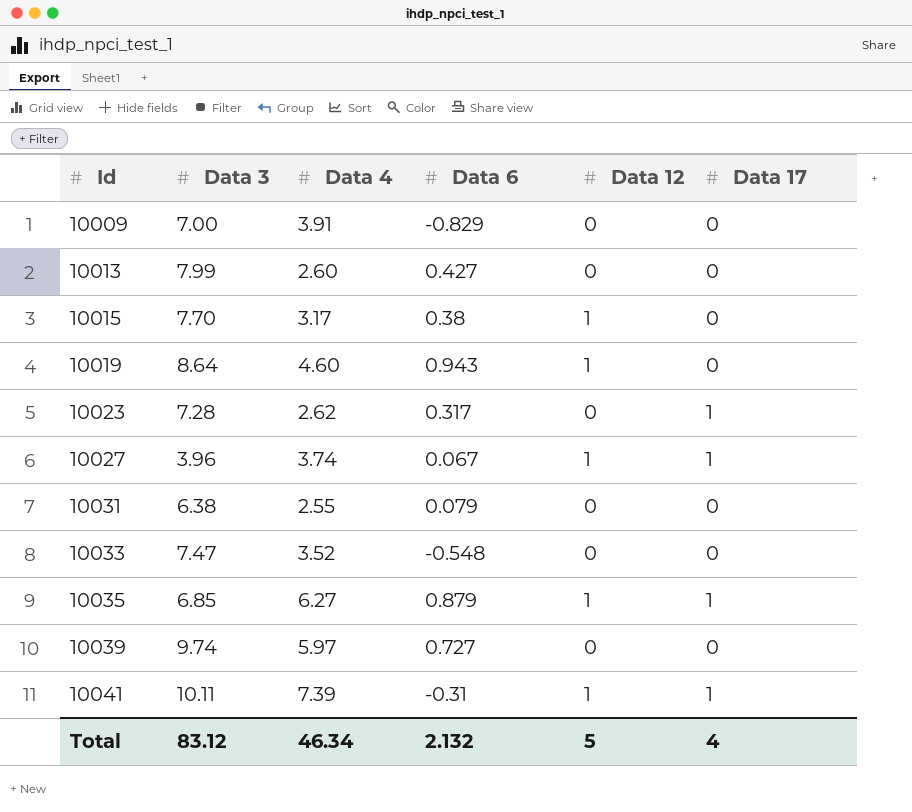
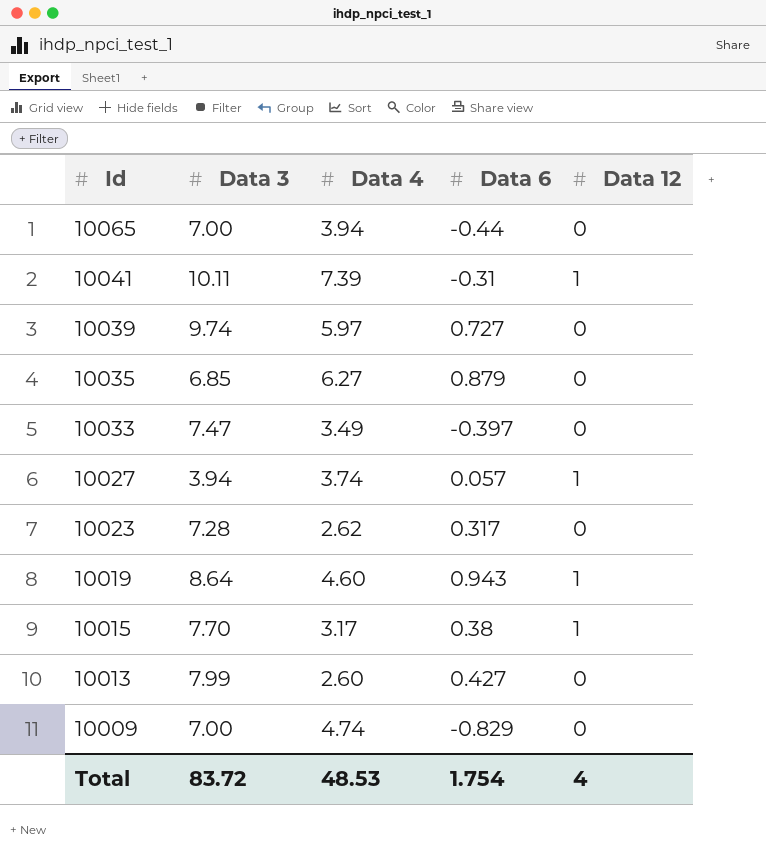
row order: Id ascending -> Id descending
column Data 17 | position: 6 -> none
row 10031: 6.38 | 2.55 | 0.079 | 0 | 0 -> none
row 10065: none -> 7.00 | 3.94 | -0.44 | 0
10035 | Data 12: 1 -> 0
10033 | Data 4: 3.52 -> 3.49
10033 | Data 6: -0.548 -> -0.397
10027 | Data 3: 3.96 -> 3.94
10027 | Data 6: 0.067 -> 0.057
10009 | Data 4: 3.91 -> 4.74
Total | Data 3: 83.12 -> 83.72
Total | Data 4: 46.34 -> 48.53
Total | Data 6: 2.132 -> 1.754
Total | Data 12: 5 -> 4

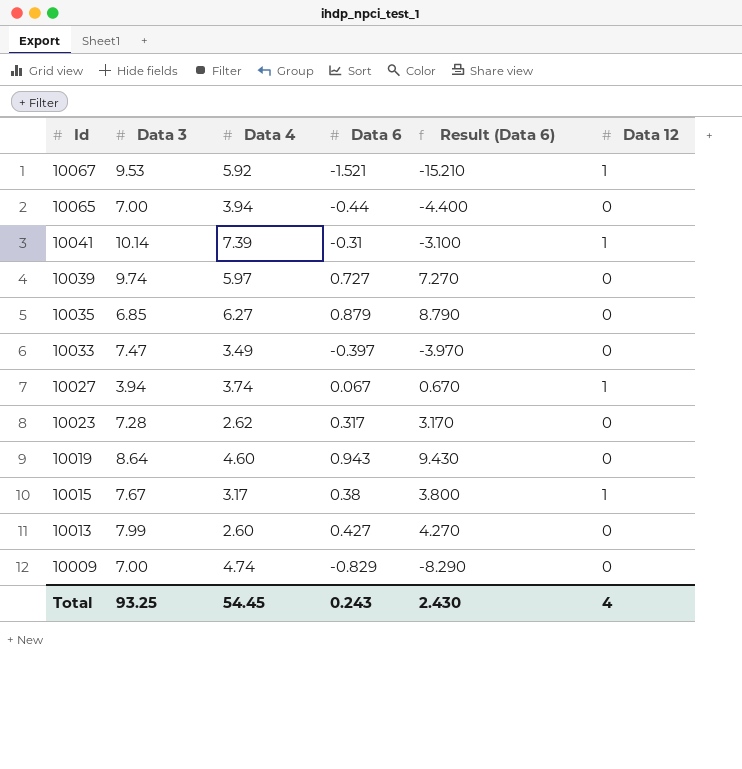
column Result (Data 6) | formula: none -> [Data 6] * 10
row 10067: none -> 9.53 | 5.92 | -1.521 | -15.210 | 1
10041 | Data 3: 10.11 -> 10.14
10027 | Data 6: 0.057 -> 0.067
10019 | Data 12: 1 -> 0
10015 | Data 3: 7.70 -> 7.67
Total | Data 3: 83.72 -> 93.25
Total | Data 4: 48.53 -> 54.45
Total | Data 6: 1.754 -> 0.243

